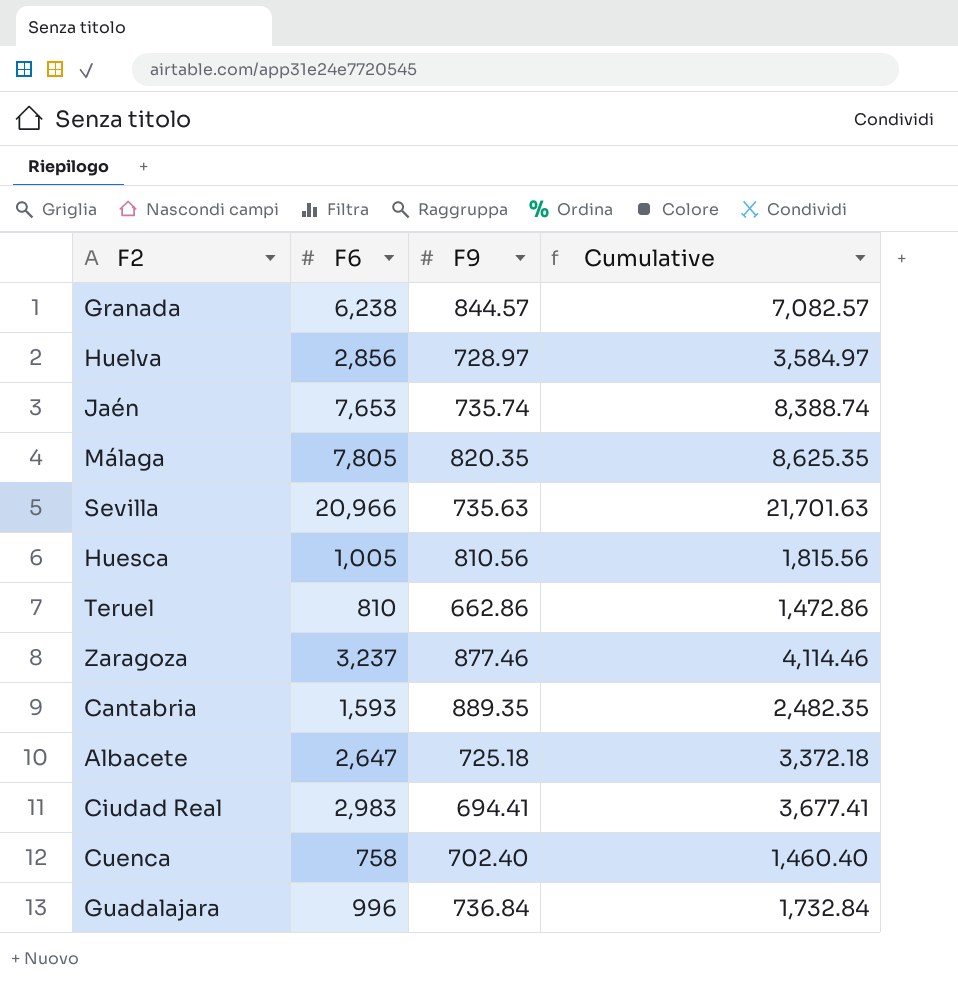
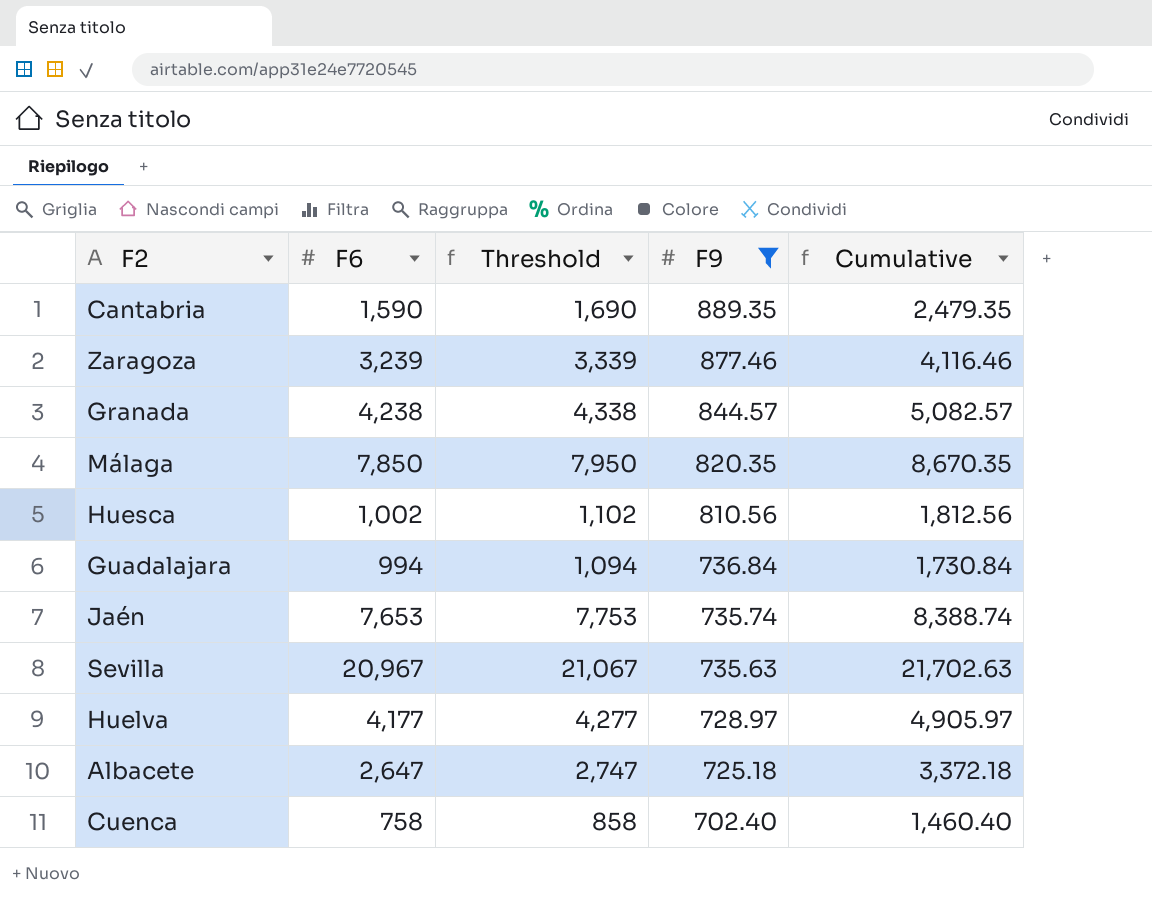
filter: none -> F9 >= 702.40
row order: none -> F9 descending
column Threshold | formula: none -> [F6] + 100
Cantabria | F6: 1,593 -> 1,590
Cantabria | Cumulative: 2,482.35 -> 2,479.35
Zaragoza | F6: 3,237 -> 3,239
Zaragoza | Cumulative: 4,114.46 -> 4,116.46
Granada | F6: 6,238 -> 4,238
Granada | Cumulative: 7,082.57 -> 5,082.57
Málaga | F6: 7,805 -> 7,850
Málaga | Cumulative: 8,625.35 -> 8,670.35
Huesca | F6: 1,005 -> 1,002
Huesca | Cumulative: 1,815.56 -> 1,812.56
Guadalajara | F6: 996 -> 994
Guadalajara | Cumulative: 1,732.84 -> 1,730.84
Sevilla | F6: 20,966 -> 20,967
Sevilla | Cumulative: 21,701.63 -> 21,702.63
Huelva | F6: 2,856 -> 4,177
Huelva | Cumulative: 3,584.97 -> 4,905.97

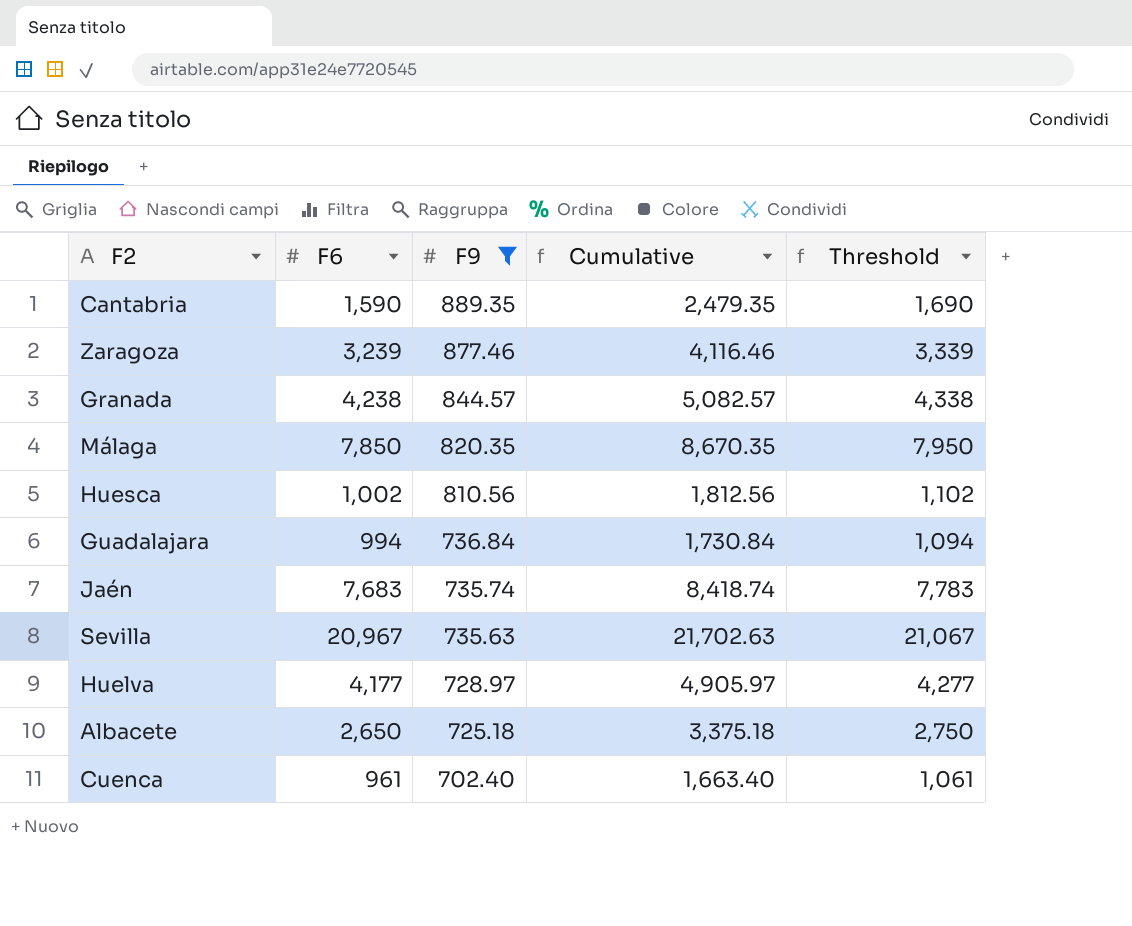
column Threshold | position: 3 -> 5
Jaén | F6: 7,653 -> 7,683
Jaén | Cumulative: 8,388.74 -> 8,418.74
Jaén | Threshold: 7,753 -> 7,783
Albacete | F6: 2,647 -> 2,650
Albacete | Cumulative: 3,372.18 -> 3,375.18
Albacete | Threshold: 2,747 -> 2,750
Cuenca | F6: 758 -> 961
Cuenca | Cumulative: 1,460.40 -> 1,663.40
Cuenca | Threshold: 858 -> 1,061

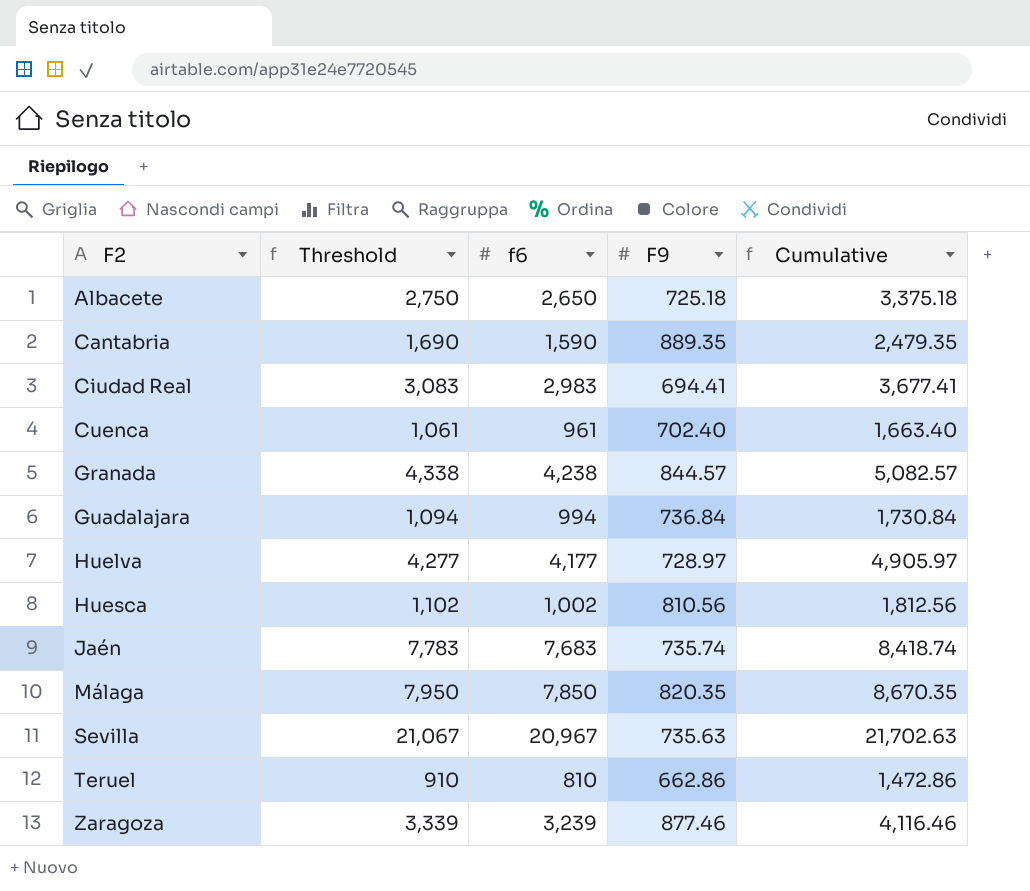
filter: F9 >= 702.40 -> none
row order: F9 descending -> F2 ascending
column Threshold | position: 5 -> 2
column name: F6 -> f6

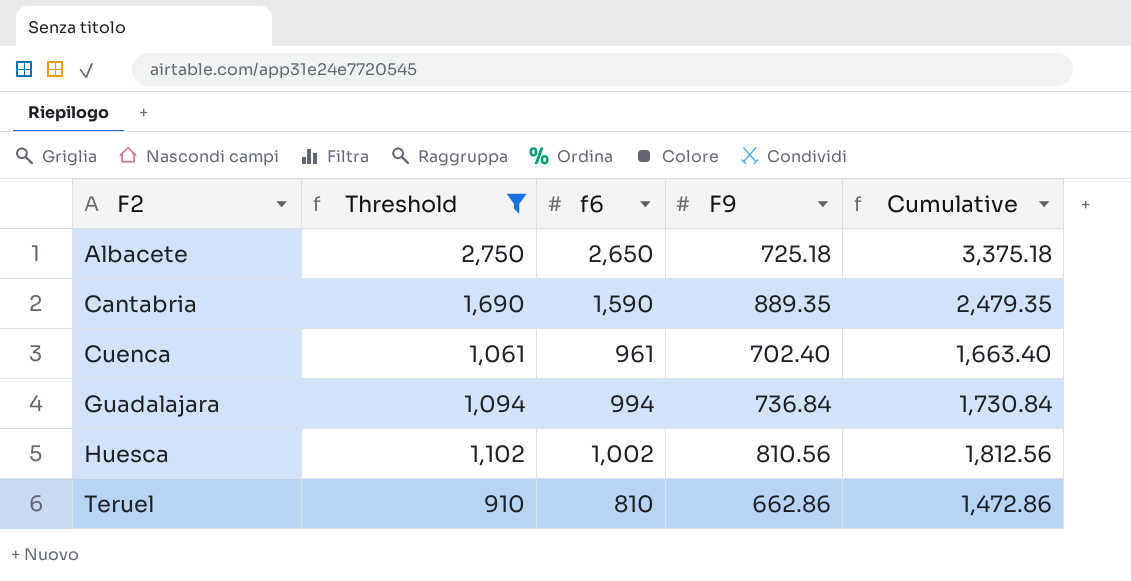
filter: none -> Threshold <= 2,750

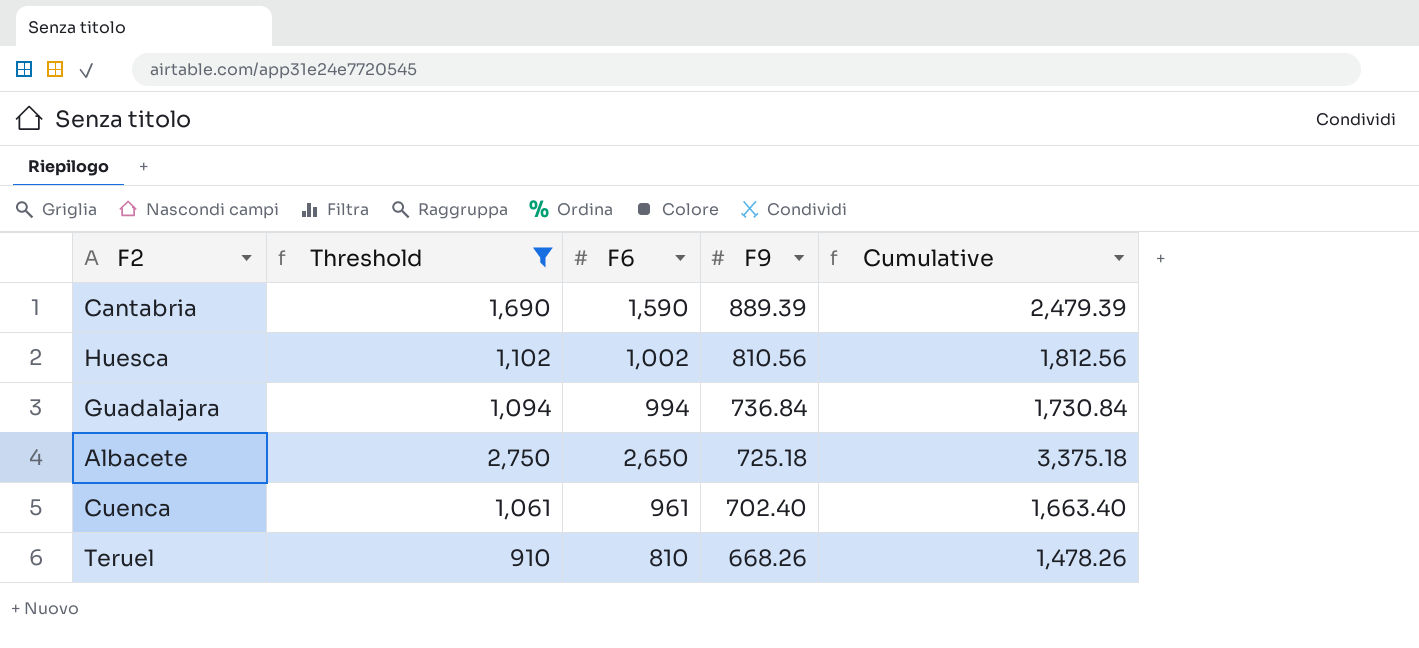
row order: F2 ascending -> F9 descending
column name: f6 -> F6
Cantabria | F9: 889.35 -> 889.39
Cantabria | Cumulative: 2,479.35 -> 2,479.39
Teruel | F9: 662.86 -> 668.26
Teruel | Cumulative: 1,472.86 -> 1,478.26

